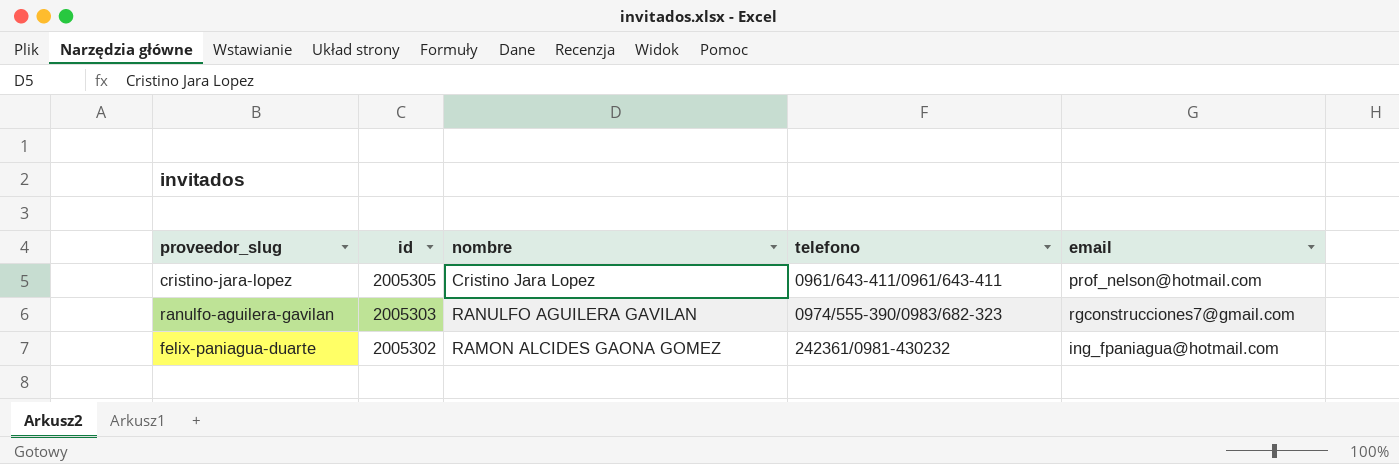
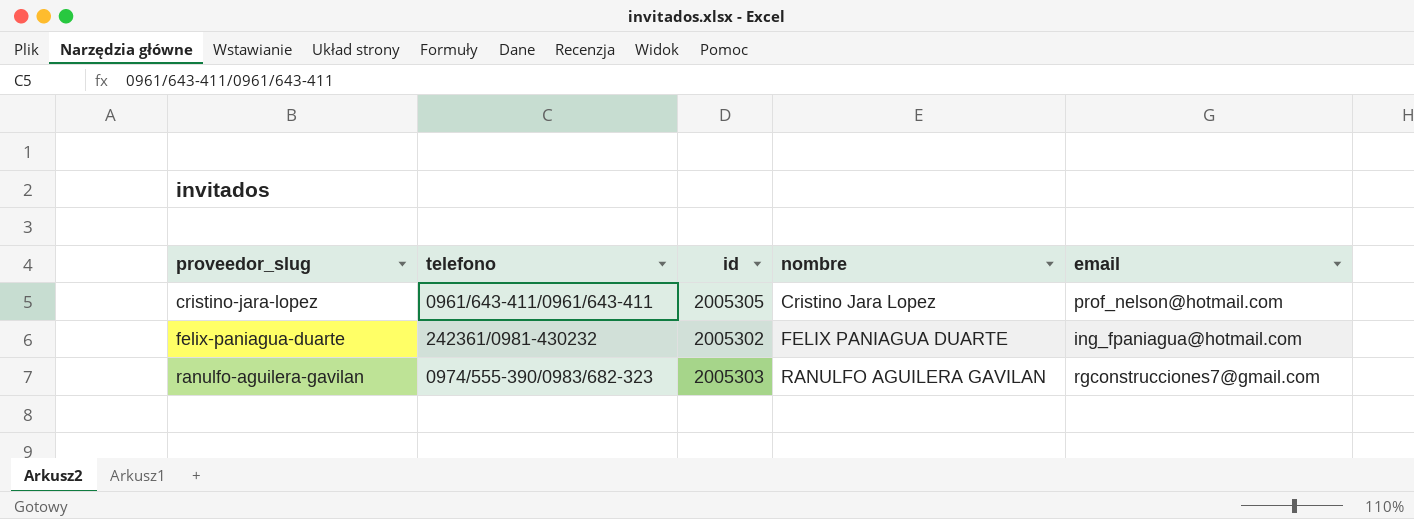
row order: id descending -> proveedor_slug ascending
column telefono | position: 4 -> 2
felix-paniagua-duarte | nombre: RAMON ALCIDES GAONA GOMEZ -> FELIX PANIAGUA DUARTE

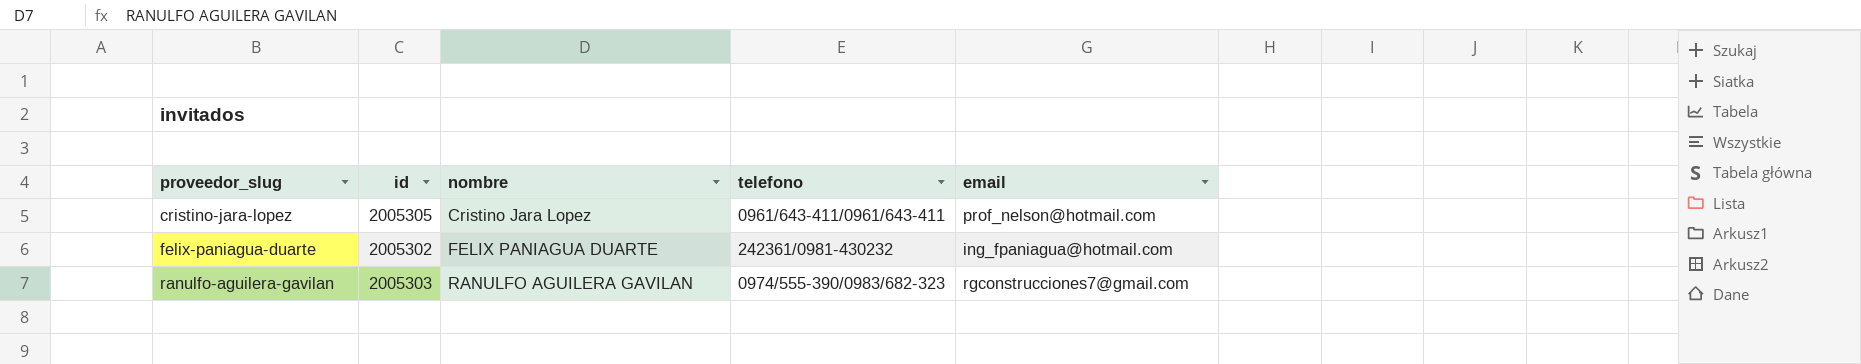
column telefono | position: 2 -> 4

